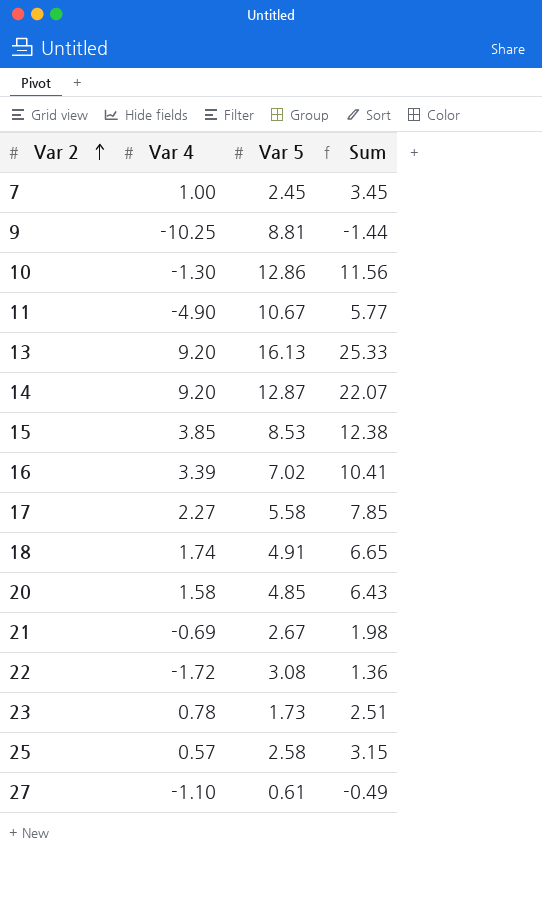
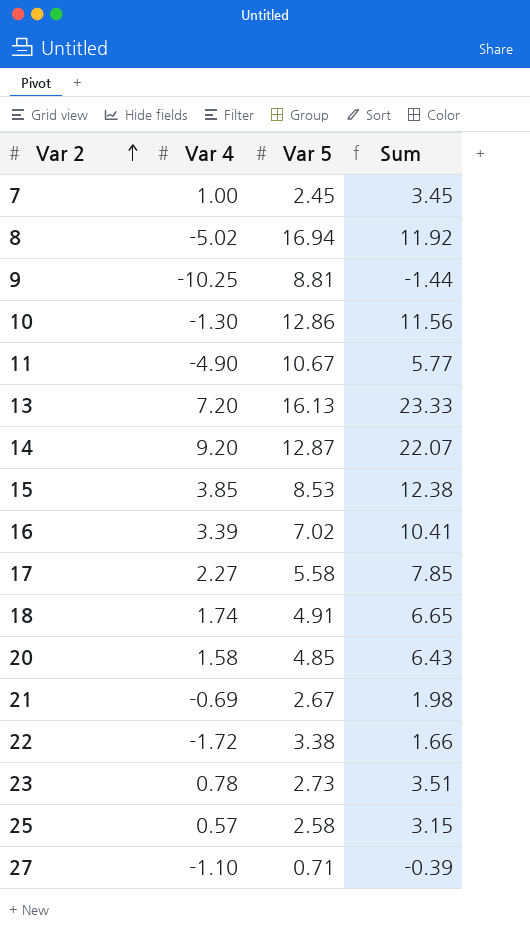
row 8: none -> -5.02 | 16.94 | 11.92
13 | Var 4: 9.20 -> 7.20
13 | Sum: 25.33 -> 23.33
22 | Var 5: 3.08 -> 3.38
22 | Sum: 1.36 -> 1.66
23 | Var 5: 1.73 -> 2.73
23 | Sum: 2.51 -> 3.51
27 | Var 5: 0.61 -> 0.71
27 | Sum: -0.49 -> -0.39

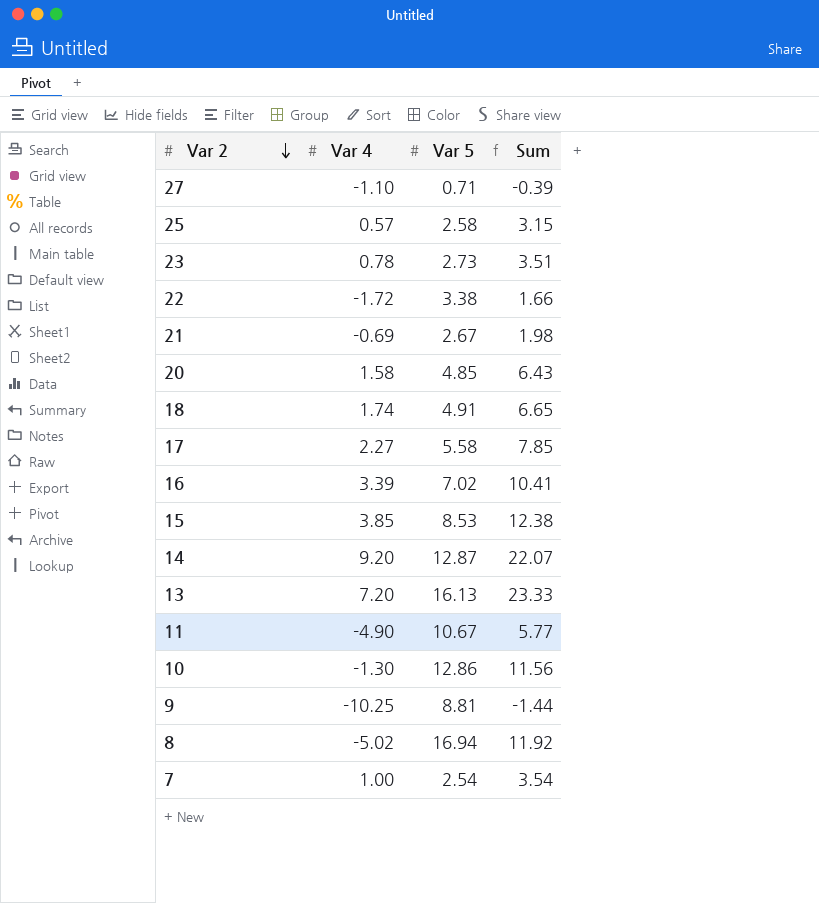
row order: Var 2 ascending -> Var 2 descending
7 | Var 5: 2.45 -> 2.54
7 | Sum: 3.45 -> 3.54

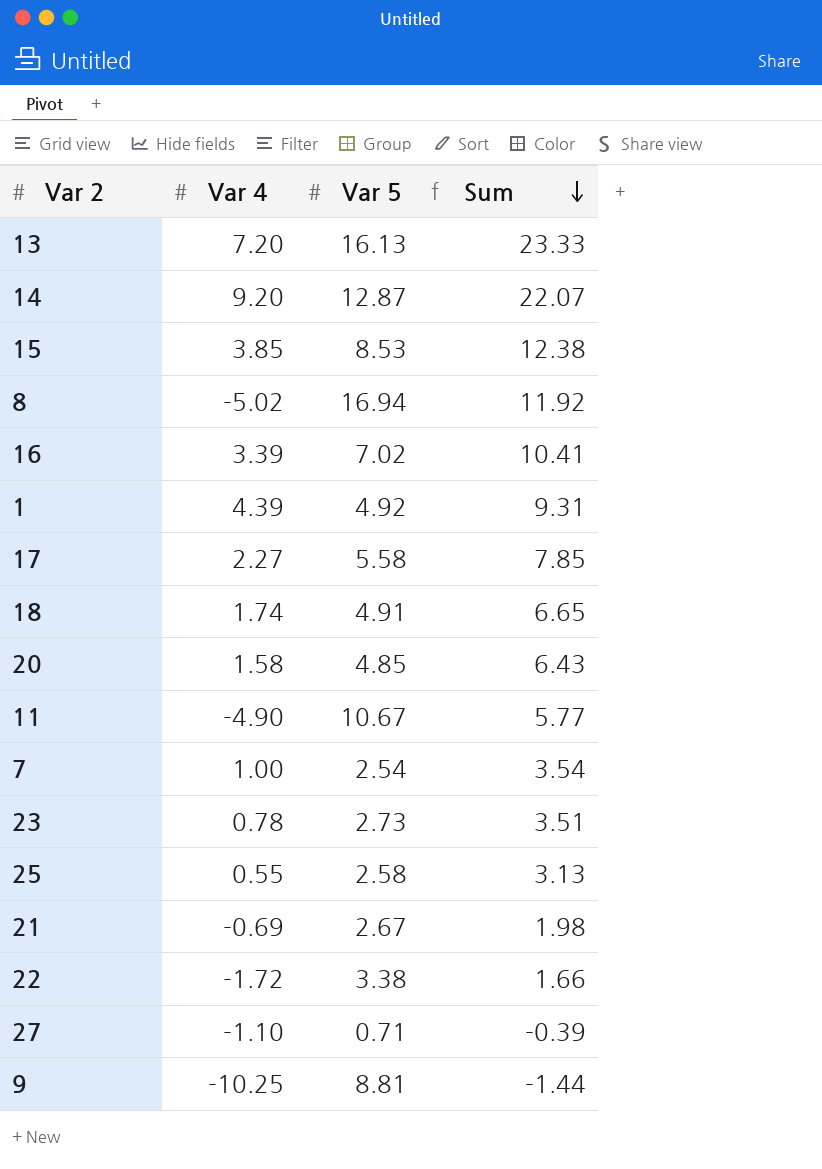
row order: Var 2 descending -> Sum descending
row 10: -1.30 | 12.86 | 11.56 -> none
row 1: none -> 4.39 | 4.92 | 9.31
25 | Var 4: 0.57 -> 0.55
25 | Sum: 3.15 -> 3.13

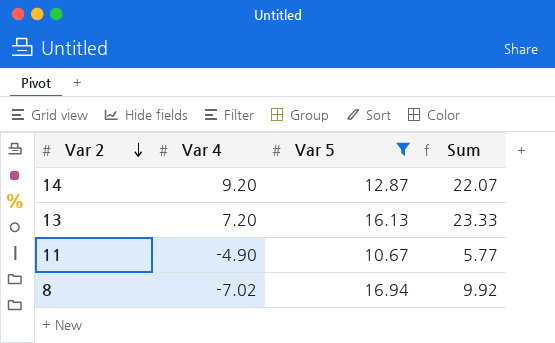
filter: none -> Var 5 >= 10.67
row order: Sum descending -> Var 2 descending
8 | Var 4: -5.02 -> -7.02
8 | Sum: 11.92 -> 9.92

